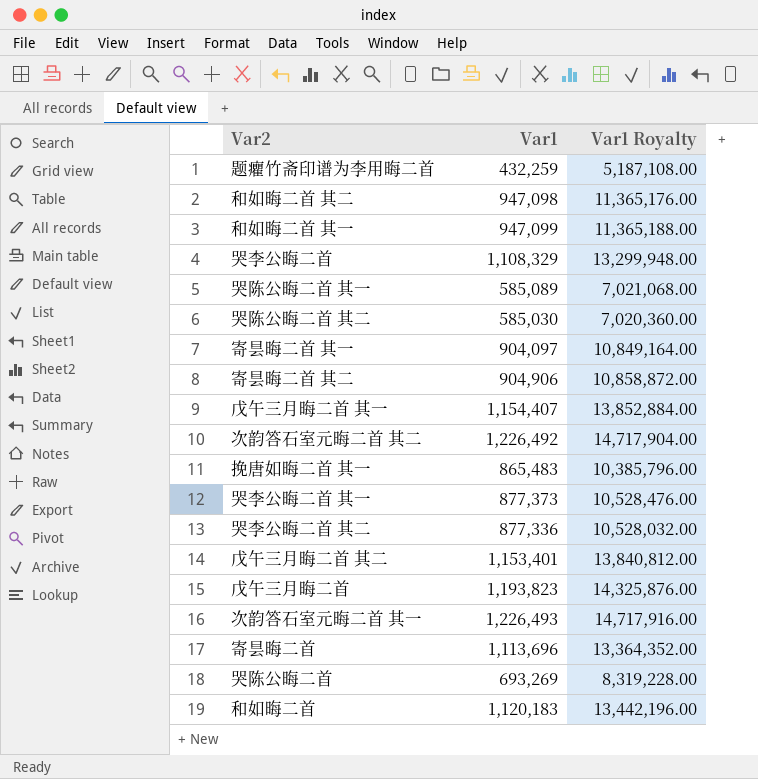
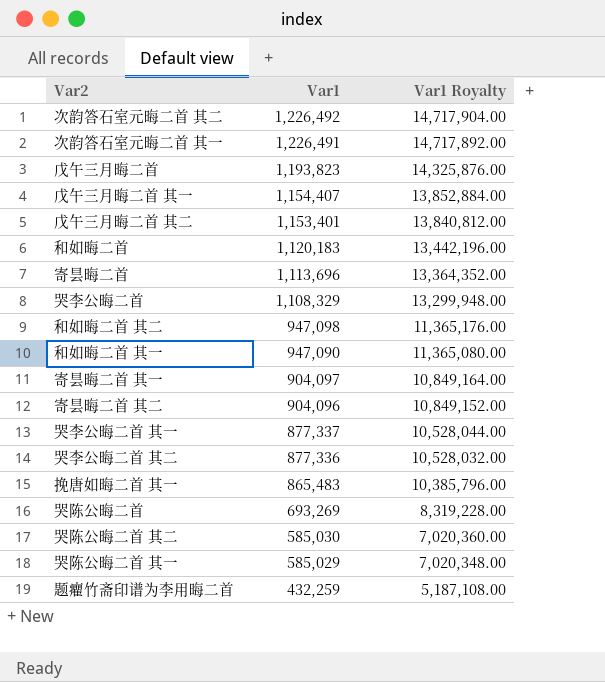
row order: none -> Var1 descending
次韵答石室元晦二首 其一 | Var1: 1,226,493 -> 1,226,491
次韵答石室元晦二首 其一 | Var1 Royalty: 14,717,916.00 -> 14,717,892.00
和如晦二首 其一 | Var1: 947,099 -> 947,090
和如晦二首 其一 | Var1 Royalty: 11,365,188.00 -> 11,365,080.00
寄昙晦二首 其二 | Var1: 904,906 -> 904,096
寄昙晦二首 其二 | Var1 Royalty: 10,858,872.00 -> 10,849,152.00
哭李公晦二首 其一 | Var1: 877,373 -> 877,337
哭李公晦二首 其一 | Var1 Royalty: 10,528,476.00 -> 10,528,044.00
哭陈公晦二首 其一 | Var1: 585,089 -> 585,029
哭陈公晦二首 其一 | Var1 Royalty: 7,021,068.00 -> 7,020,348.00

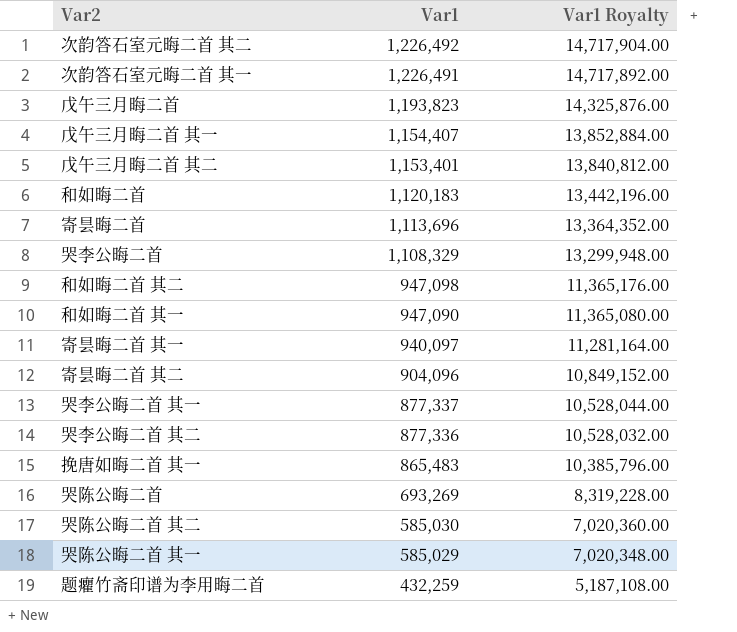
寄昙晦二首 其一 | Var1: 904,097 -> 940,097
寄昙晦二首 其一 | Var1 Royalty: 10,849,164.00 -> 11,281,164.00

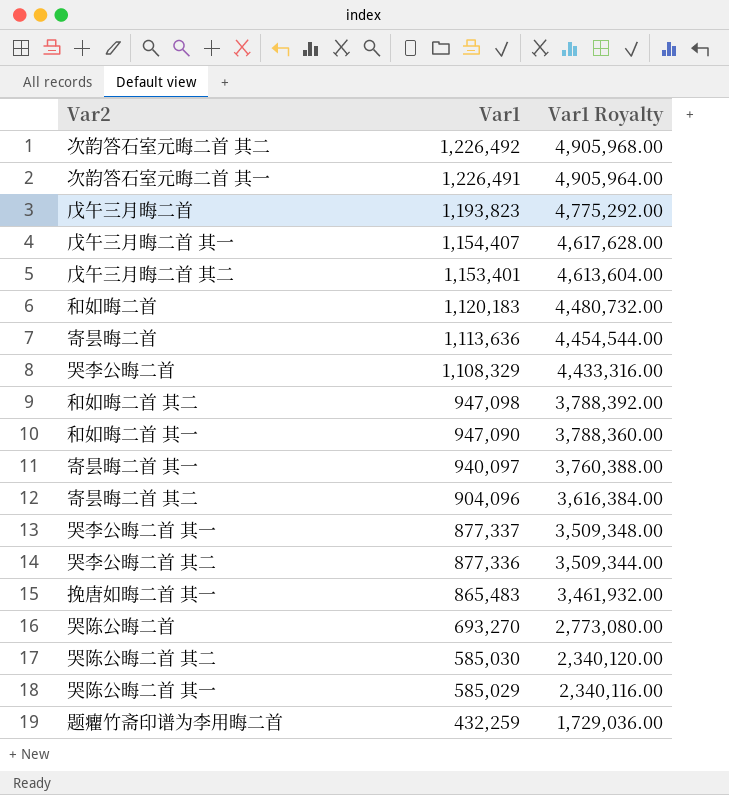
column Var1 Royalty | formula: [Var1] * 12 -> [Var1] * 4
寄昙晦二首 | Var1: 1,113,696 -> 1,113,636
哭陈公晦二首 | Var1: 693,269 -> 693,270

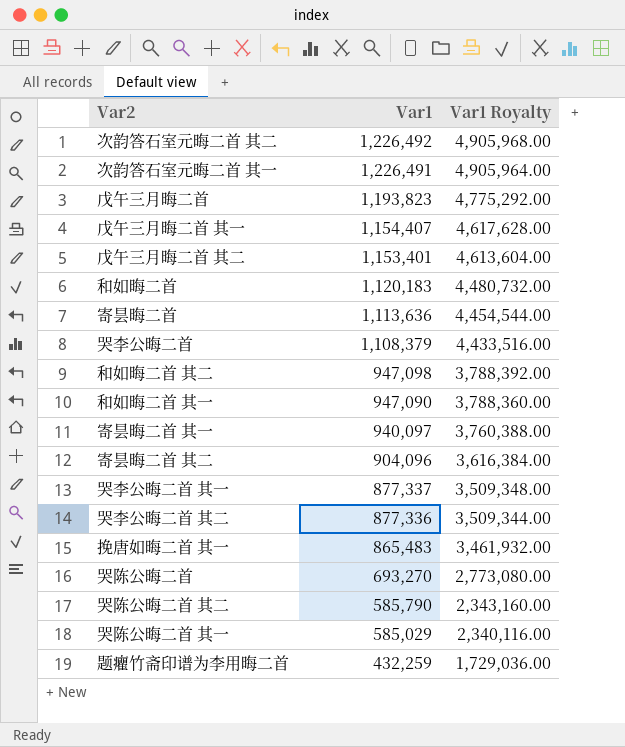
哭李公晦二首 | Var1: 1,108,329 -> 1,108,379
哭李公晦二首 | Var1 Royalty: 4,433,316.00 -> 4,433,516.00
哭陈公晦二首 其二 | Var1: 585,030 -> 585,790
哭陈公晦二首 其二 | Var1 Royalty: 2,340,120.00 -> 2,343,160.00

